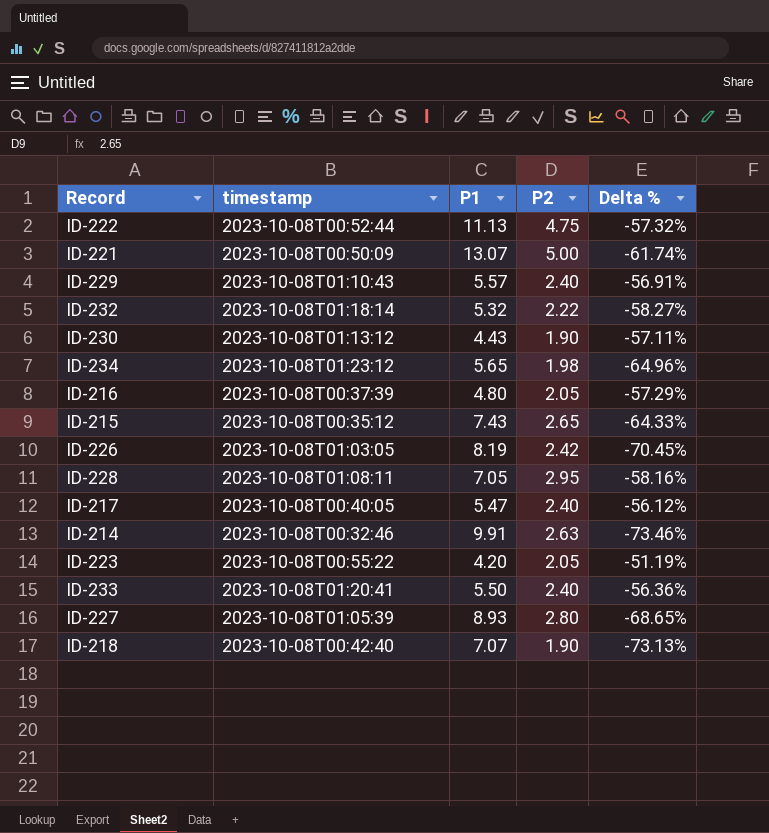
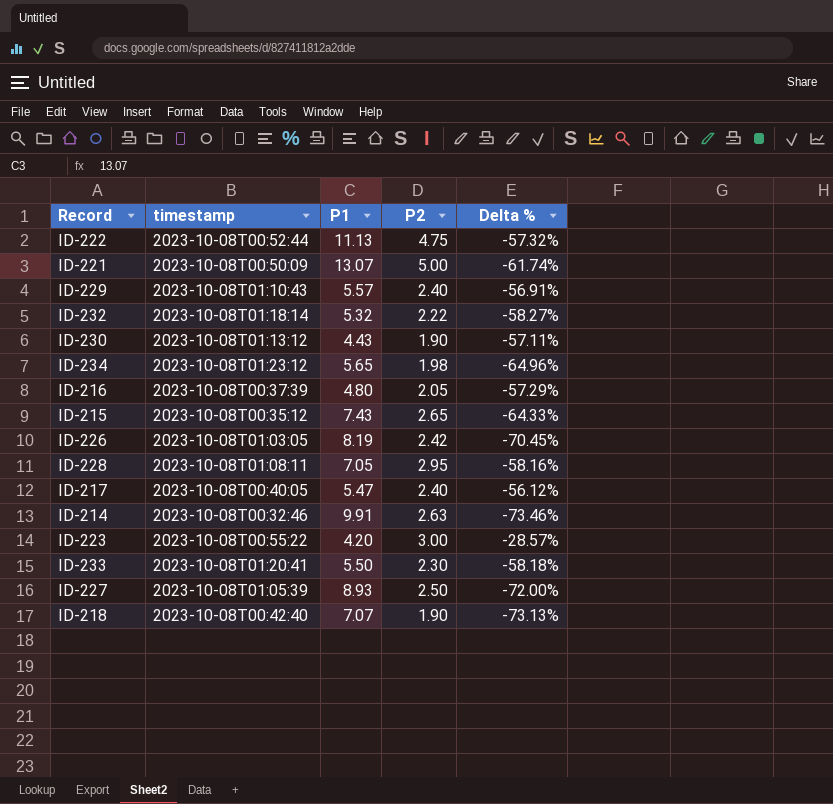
ID-223 | P2: 2.05 -> 3.00
ID-223 | Delta %: -51.19% -> -28.57%
ID-233 | P2: 2.40 -> 2.30
ID-233 | Delta %: -56.36% -> -58.18%
ID-227 | P2: 2.80 -> 2.50
ID-227 | Delta %: -68.65% -> -72.00%

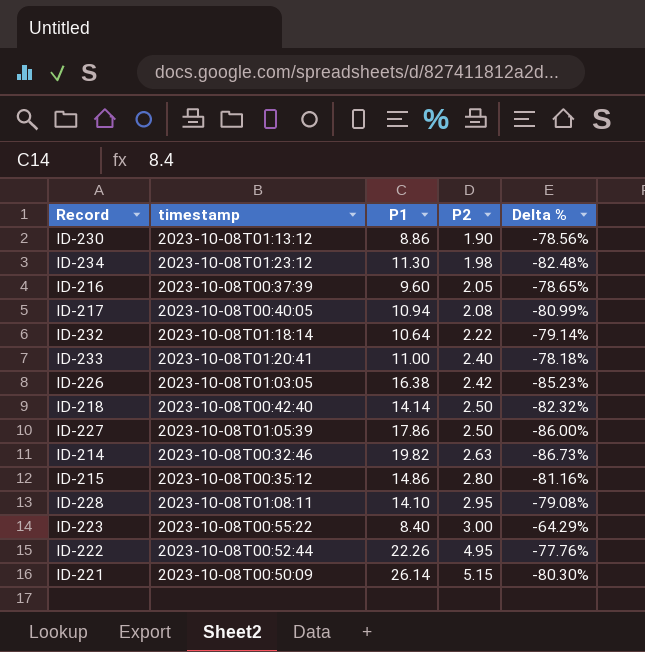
row order: none -> P2 ascending
row ID-229: 2023-10-08T01:10:43 | 5.57 | 2.40 | -56.91% -> none
ID-230 | P1: 4.43 -> 8.86
ID-230 | Delta %: -57.11% -> -78.56%
ID-234 | P1: 5.65 -> 11.30
ID-234 | Delta %: -64.96% -> -82.48%
ID-216 | P1: 4.80 -> 9.60
ID-216 | Delta %: -57.29% -> -78.65%
ID-217 | P1: 5.47 -> 10.94
ID-217 | P2: 2.40 -> 2.08
ID-217 | Delta %: -56.12% -> -80.99%
ID-232 | P1: 5.32 -> 10.64
ID-232 | Delta %: -58.27% -> -79.14%
ID-233 | P1: 5.50 -> 11.00
ID-233 | P2: 2.30 -> 2.40
ID-233 | Delta %: -58.18% -> -78.18%
ID-226 | P1: 8.19 -> 16.38
ID-226 | Delta %: -70.45% -> -85.23%
ID-218 | P1: 7.07 -> 14.14
ID-218 | P2: 1.90 -> 2.50
ID-218 | Delta %: -73.13% -> -82.32%
ID-227 | P1: 8.93 -> 17.86
ID-227 | Delta %: -72.00% -> -86.00%
ID-214 | P1: 9.91 -> 19.82
ID-214 | Delta %: -73.46% -> -86.73%
ID-215 | P1: 7.43 -> 14.86
ID-215 | P2: 2.65 -> 2.80
ID-215 | Delta %: -64.33% -> -81.16%
ID-228 | P1: 7.05 -> 14.10
ID-228 | Delta %: -58.16% -> -79.08%
ID-223 | P1: 4.20 -> 8.40
ID-223 | Delta %: -28.57% -> -64.29%
ID-222 | P1: 11.13 -> 22.26
ID-222 | P2: 4.75 -> 4.95
ID-222 | Delta %: -57.32% -> -77.76%
ID-221 | P1: 13.07 -> 26.14
ID-221 | P2: 5.00 -> 5.15
ID-221 | Delta %: -61.74% -> -80.30%

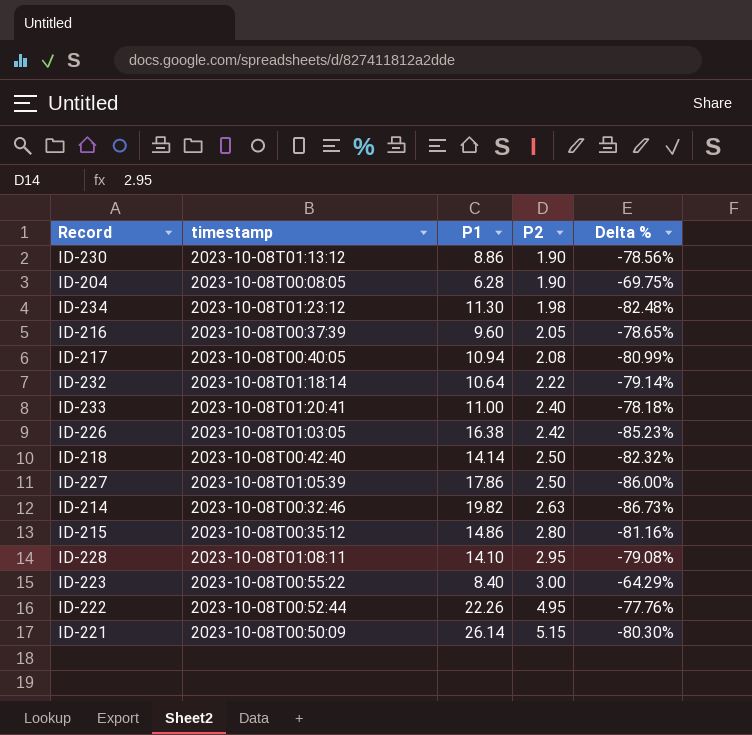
row ID-204: none -> 2023-10-08T00:08:05 | 6.28 | 1.90 | -69.75%

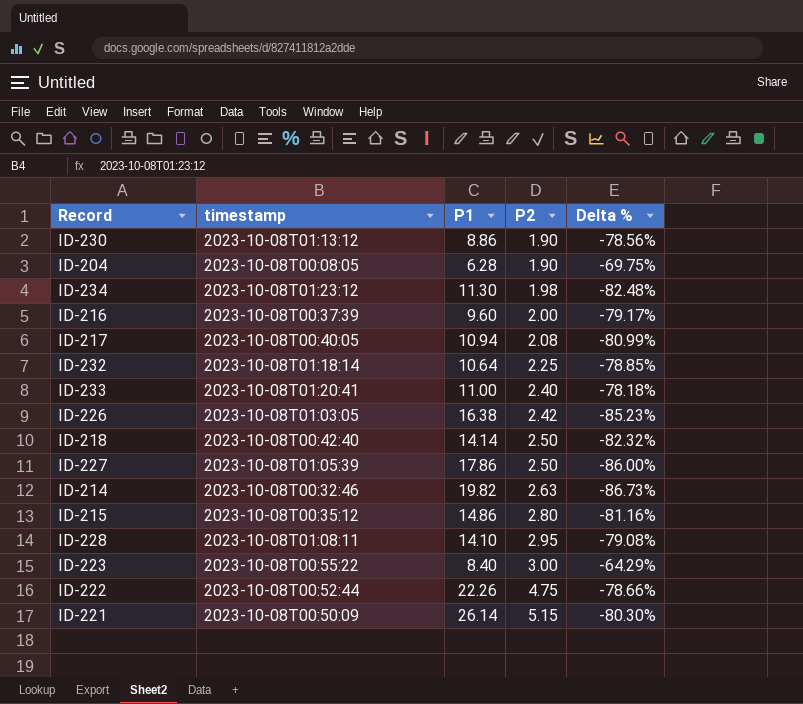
ID-216 | P2: 2.05 -> 2.00
ID-216 | Delta %: -78.65% -> -79.17%
ID-232 | P2: 2.22 -> 2.25
ID-232 | Delta %: -79.14% -> -78.85%
ID-222 | P2: 4.95 -> 4.75
ID-222 | Delta %: -77.76% -> -78.66%

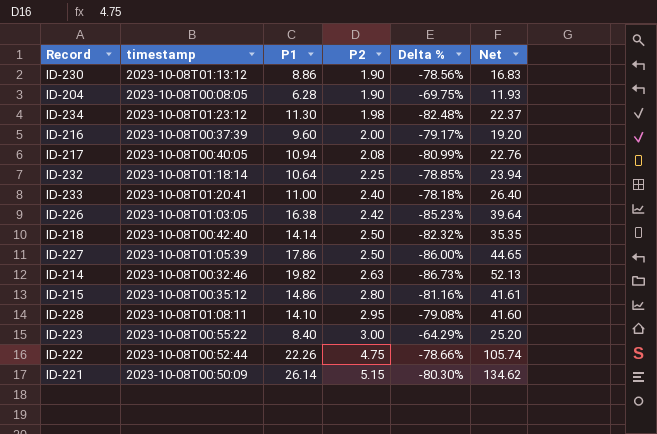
column Net | formula: none -> [P1] * [P2]

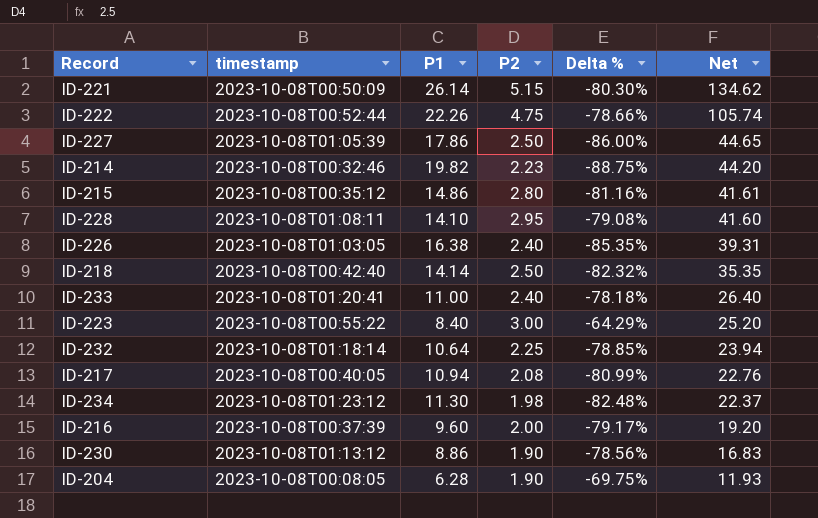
row order: P2 ascending -> Net descending
ID-214 | P2: 2.63 -> 2.23
ID-214 | Delta %: -86.73% -> -88.75%
ID-214 | Net: 52.13 -> 44.20
ID-226 | P2: 2.42 -> 2.40
ID-226 | Delta %: -85.23% -> -85.35%
ID-226 | Net: 39.64 -> 39.31

